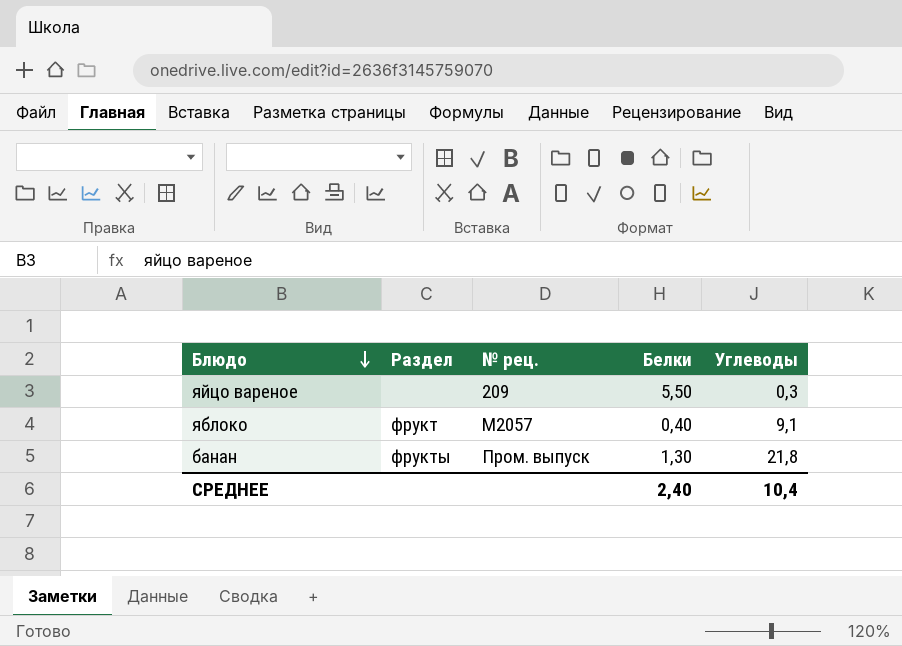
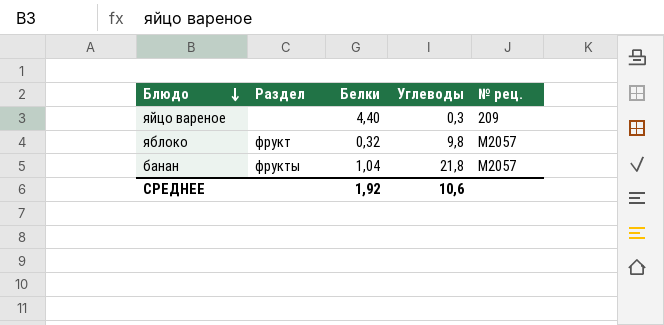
column № рец. | position: 3 -> 5
яйцо вареное | Белки: 5,50 -> 4,40
яблоко | Белки: 0,40 -> 0,32
яблоко | Углеводы: 9,1 -> 9,8
банан | Белки: 1,30 -> 1,04
банан | № рец.: Пром. выпуск -> М2057
СРЕДНЕЕ | Белки: 2,40 -> 1,92
СРЕДНЕЕ | Углеводы: 10,4 -> 10,6

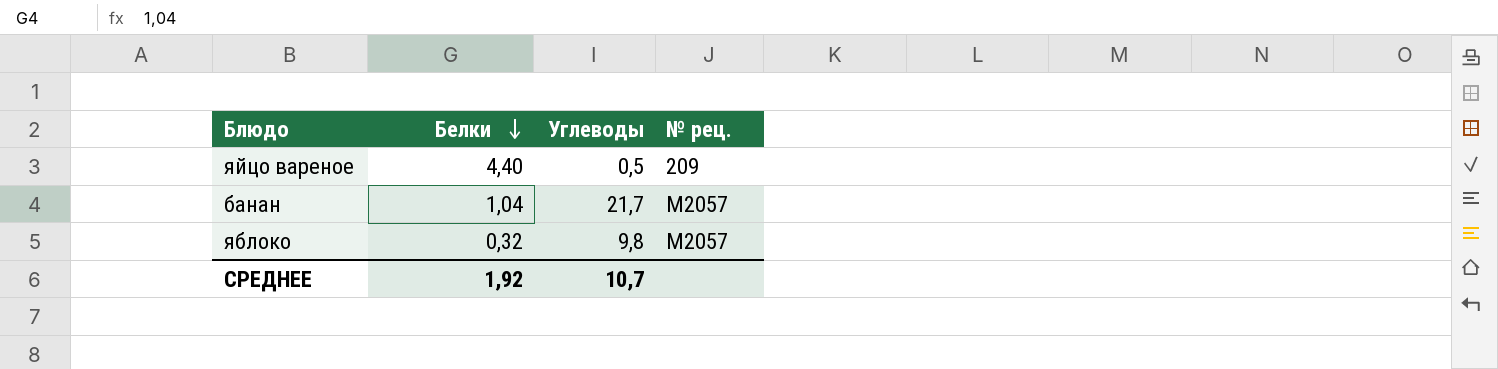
row order: Блюдо descending -> Белки descending
column Раздел | position: 2 -> none
яйцо вареное | Углеводы: 0,3 -> 0,5
банан | Углеводы: 21,8 -> 21,7
СРЕДНЕЕ | Углеводы: 10,6 -> 10,7

